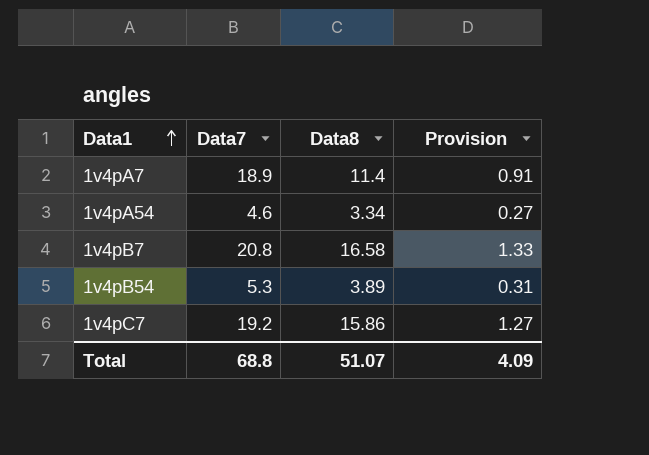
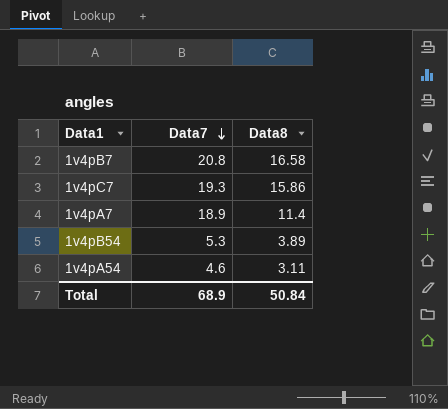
row order: Data1 ascending -> Data7 descending
column Provision | formula: [Data8] * 0.08 -> none
1v4pC7 | Data7: 19.2 -> 19.3
1v4pA54 | Data8: 3.34 -> 3.11
Total | Data7: 68.8 -> 68.9
Total | Data8: 51.07 -> 50.84

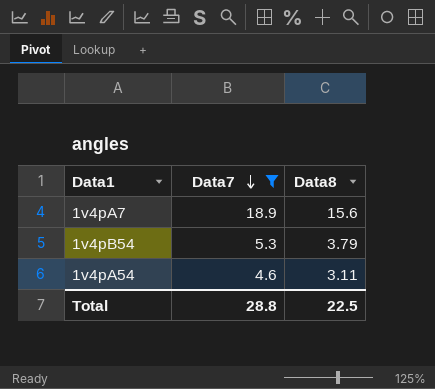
filter: none -> Data7 <= 18.9
1v4pA7 | Data8: 11.4 -> 15.6
1v4pB54 | Data8: 3.89 -> 3.79
Total | Data7: 68.9 -> 28.8
Total | Data8: 50.84 -> 22.5

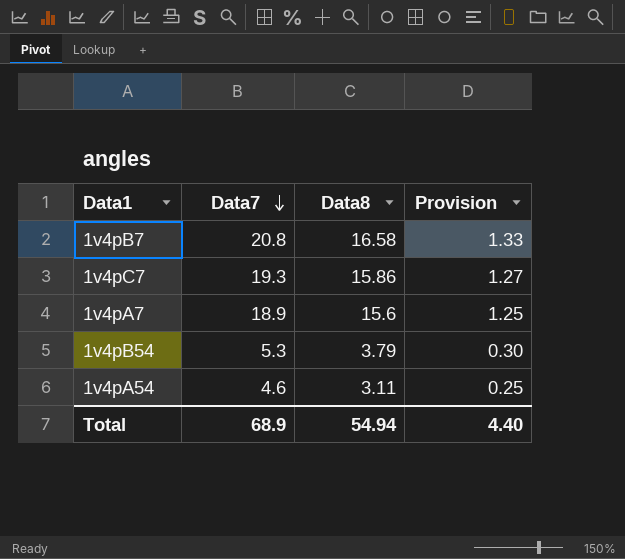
filter: Data7 <= 18.9 -> none
column Provision | formula: none -> [Data8] * 0.08
Total | Data7: 28.8 -> 68.9
Total | Data8: 22.5 -> 54.94

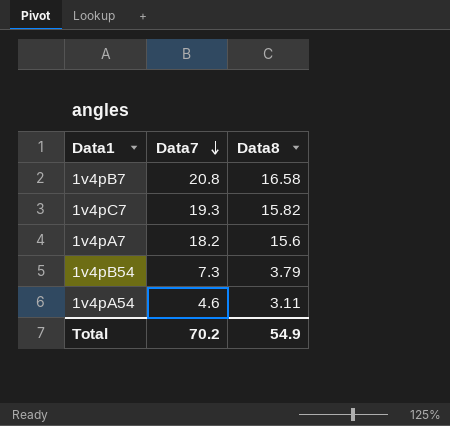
column Provision | formula: [Data8] * 0.08 -> none
1v4pC7 | Data8: 15.86 -> 15.82
1v4pA7 | Data7: 18.9 -> 18.2
1v4pB54 | Data7: 5.3 -> 7.3
Total | Data7: 68.9 -> 70.2
Total | Data8: 54.94 -> 54.9

